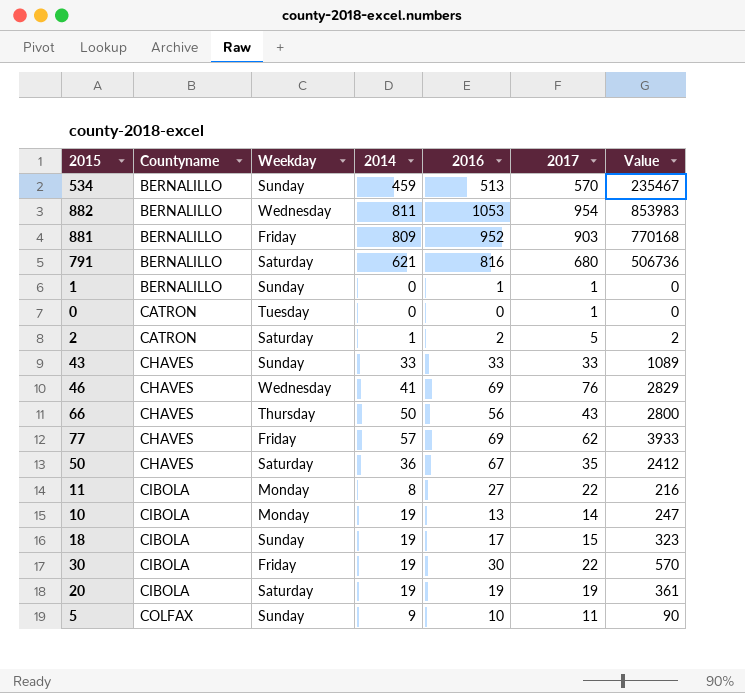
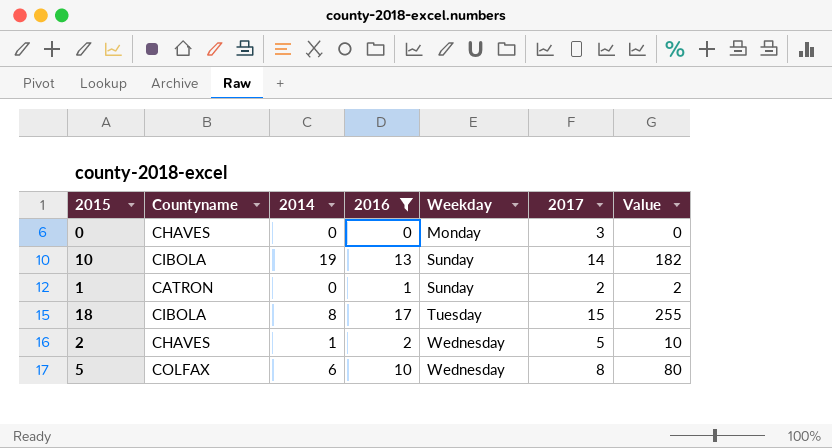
filter: none -> 2016 <= 17
row order: Countyname ascending -> Weekday ascending
column Weekday | position: 3 -> 5
column Value | formula: [2014] * [2016] -> [2016] * [2017]
0 | Countyname: CATRON -> CHAVES
0 | Weekday: Tuesday -> Monday
0 | 2017: 1 -> 3
10 | Weekday: Monday -> Sunday
1 | Countyname: BERNALILLO -> CATRON
1 | 2017: 1 -> 2
18 | 2014: 19 -> 8
18 | Weekday: Sunday -> Tuesday
2 | Countyname: CATRON -> CHAVES
2 | Weekday: Saturday -> Wednesday
5 | 2014: 9 -> 6
5 | Weekday: Sunday -> Wednesday
5 | 2017: 11 -> 8

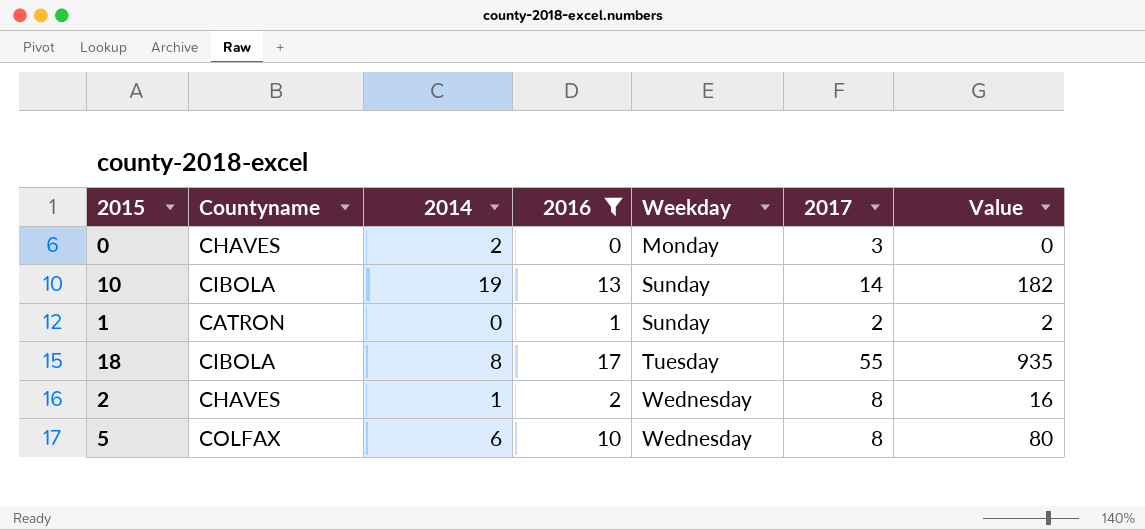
0 | 2014: 0 -> 2
18 | 2017: 15 -> 55
18 | Value: 255 -> 935
2 | 2017: 5 -> 8
2 | Value: 10 -> 16

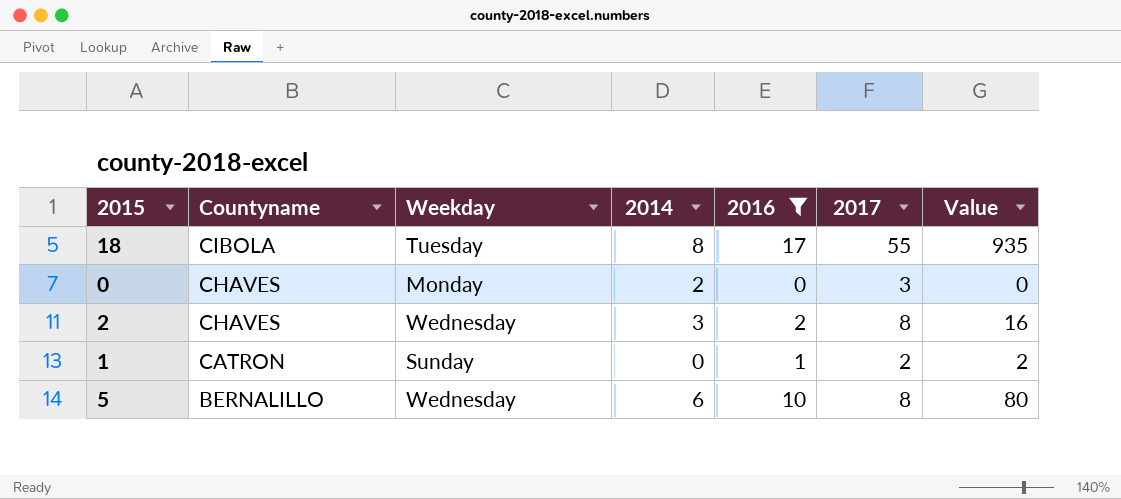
row order: Weekday ascending -> Countyname descending
column Weekday | position: 5 -> 3
row 10: CIBOLA | 19 | 13 | Sunday | 14 | 182 -> none
2 | 2014: 1 -> 3
5 | Countyname: COLFAX -> BERNALILLO

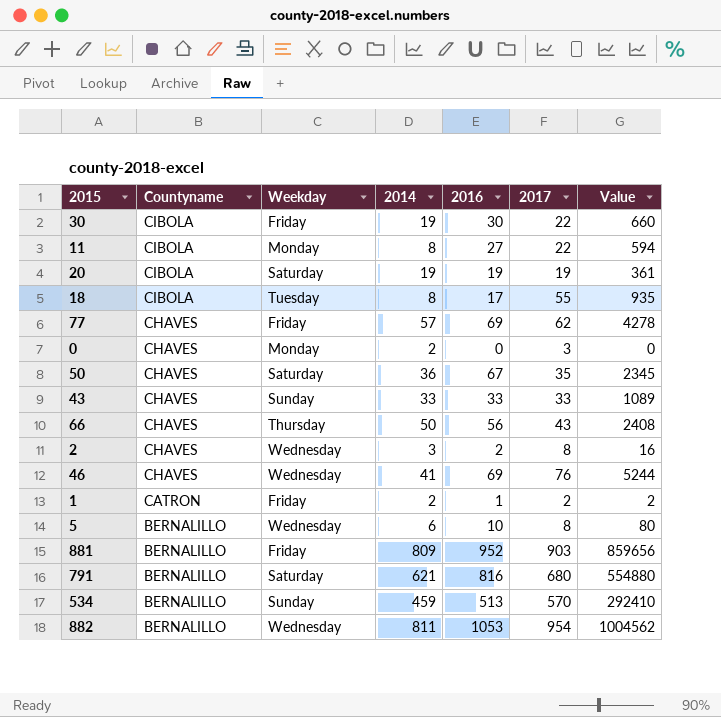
filter: 2016 <= 17 -> none
1 | Weekday: Sunday -> Friday
1 | 2014: 0 -> 2

